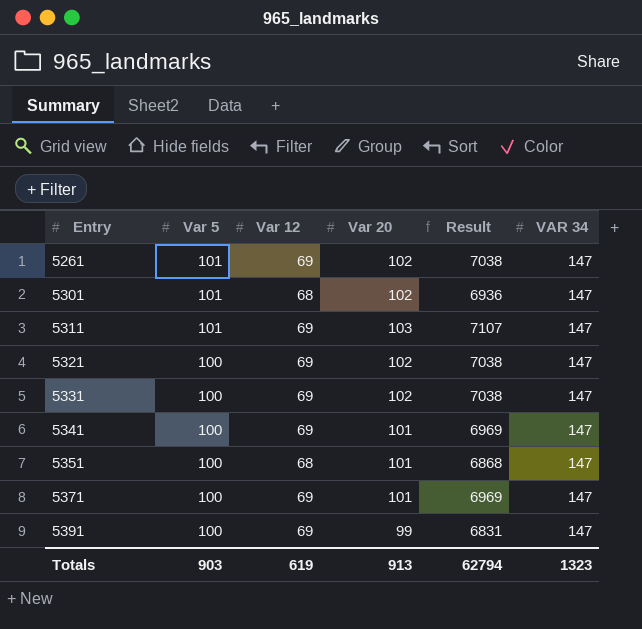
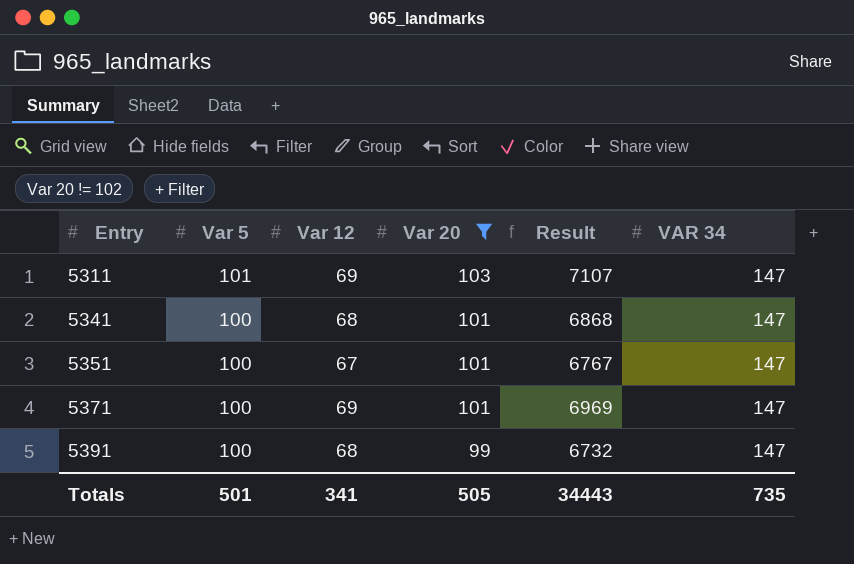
filter: none -> Var 20 != 102
5341 | Var 12: 69 -> 68
5341 | Result: 6969 -> 6868
5351 | Var 12: 68 -> 67
5351 | Result: 6868 -> 6767
5391 | Var 12: 69 -> 68
5391 | Result: 6831 -> 6732
Totals | Var 5: 903 -> 501
Totals | Var 12: 619 -> 341
Totals | Var 20: 913 -> 505
Totals | Result: 62794 -> 34443
Totals | VAR 34: 1323 -> 735

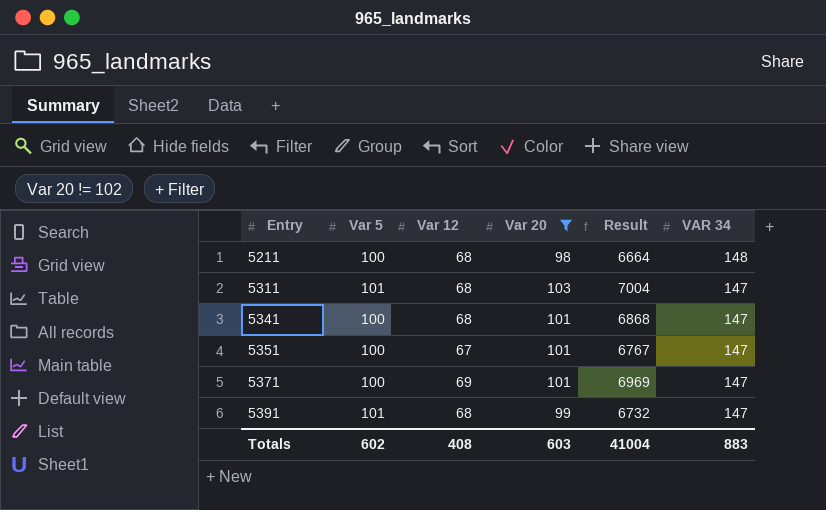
row 5211: none -> 100 | 68 | 98 | 6664 | 148
5311 | Var 12: 69 -> 68
5311 | Result: 7107 -> 7004
5391 | Var 5: 100 -> 101
Totals | Var 5: 501 -> 602
Totals | Var 12: 341 -> 408
Totals | Var 20: 505 -> 603
Totals | Result: 34443 -> 41004
Totals | VAR 34: 735 -> 883

